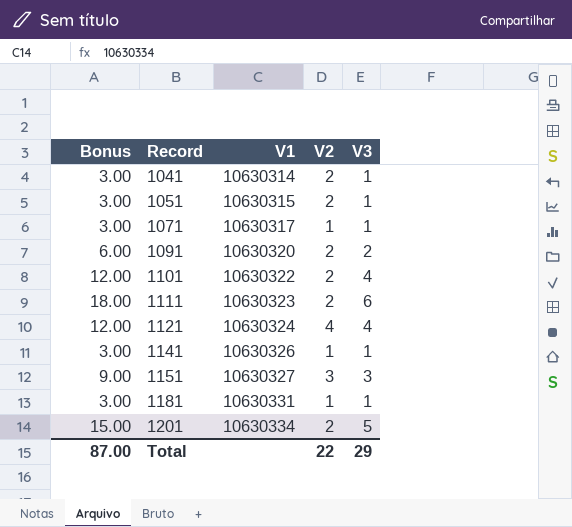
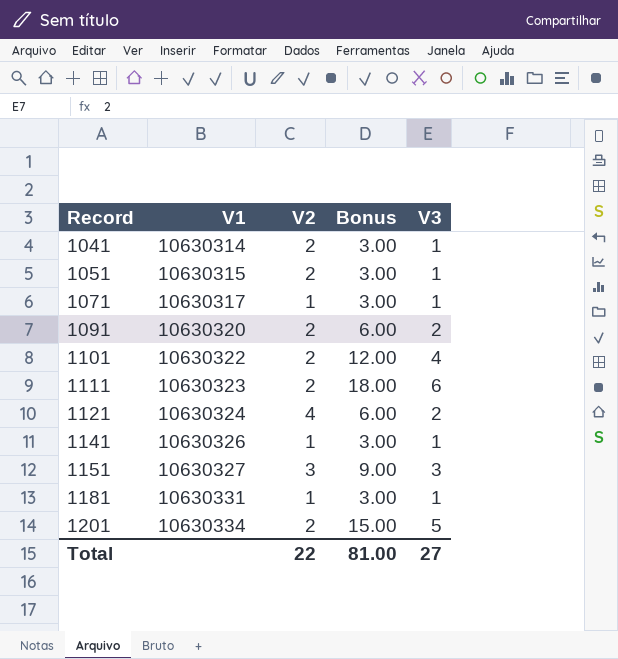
column Bonus | position: 1 -> 4
1121 | Bonus: 12.00 -> 6.00
1121 | V3: 4 -> 2
Total | Bonus: 87.00 -> 81.00
Total | V3: 29 -> 27

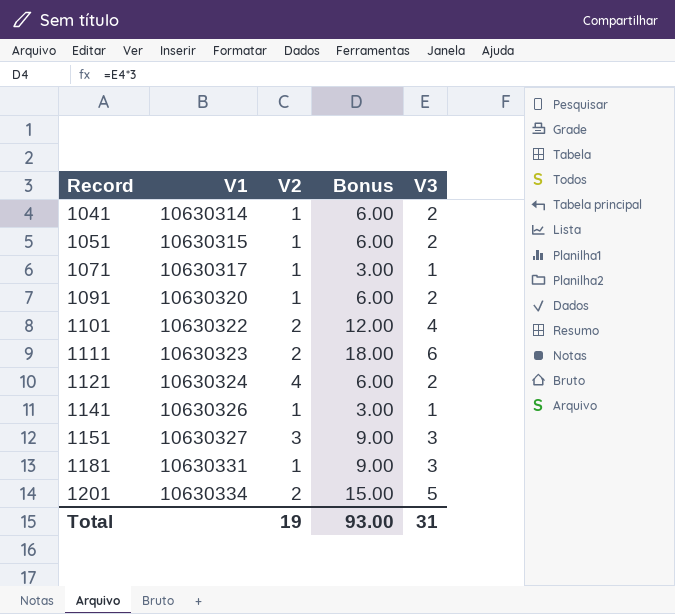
1041 | V2: 2 -> 1
1041 | Bonus: 3.00 -> 6.00
1041 | V3: 1 -> 2
1051 | V2: 2 -> 1
1051 | Bonus: 3.00 -> 6.00
1051 | V3: 1 -> 2
1091 | V2: 2 -> 1
1181 | Bonus: 3.00 -> 9.00
1181 | V3: 1 -> 3
Total | V2: 22 -> 19
Total | Bonus: 81.00 -> 93.00
Total | V3: 27 -> 31

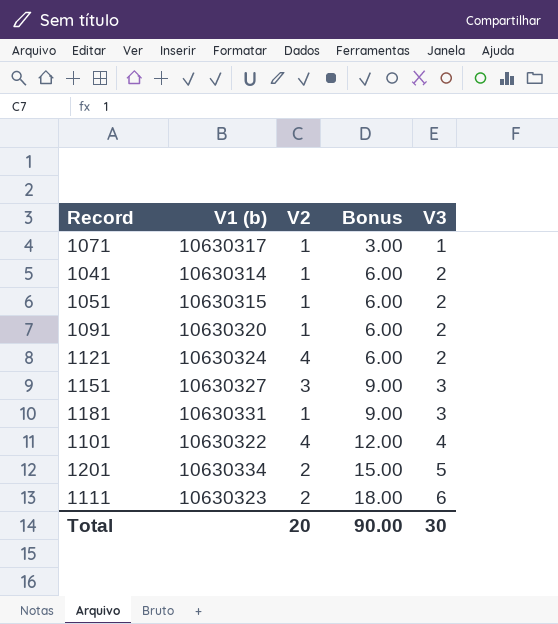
row order: Record ascending -> Bonus ascending
column name: V1 -> V1 (b)
row 1141: 10630326 | 1 | 3.00 | 1 -> none
1101 | V2: 2 -> 4
Total | V2: 19 -> 20
Total | Bonus: 93.00 -> 90.00
Total | V3: 31 -> 30

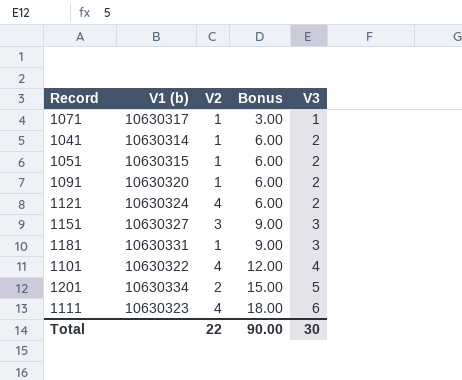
1111 | V2: 2 -> 4
Total | V2: 20 -> 22

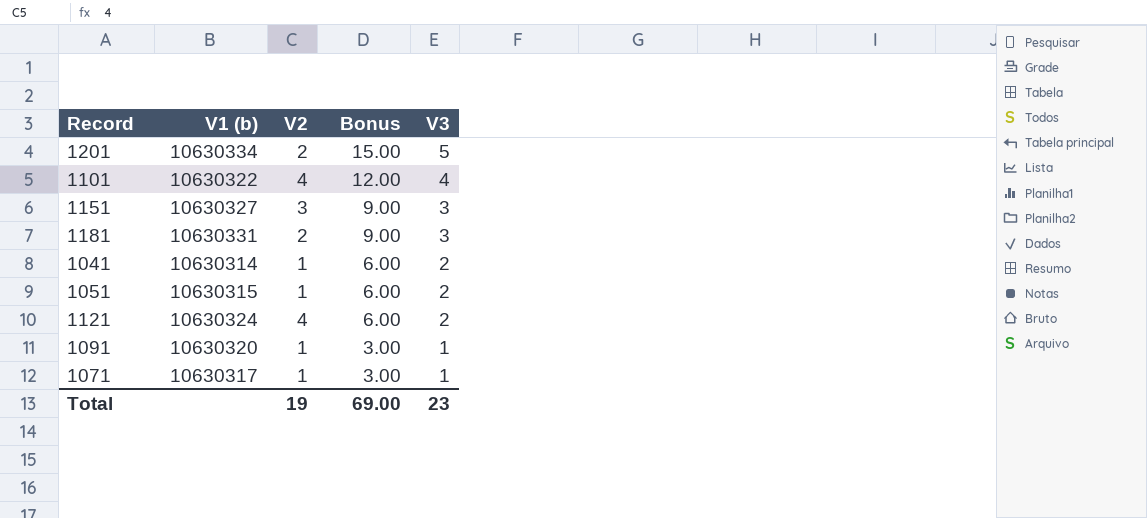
row order: Bonus ascending -> Bonus descending
row 1111: 10630323 | 4 | 18.00 | 6 -> none
1181 | V2: 1 -> 2
1091 | Bonus: 6.00 -> 3.00
1091 | V3: 2 -> 1
Total | V2: 22 -> 19
Total | Bonus: 90.00 -> 69.00
Total | V3: 30 -> 23

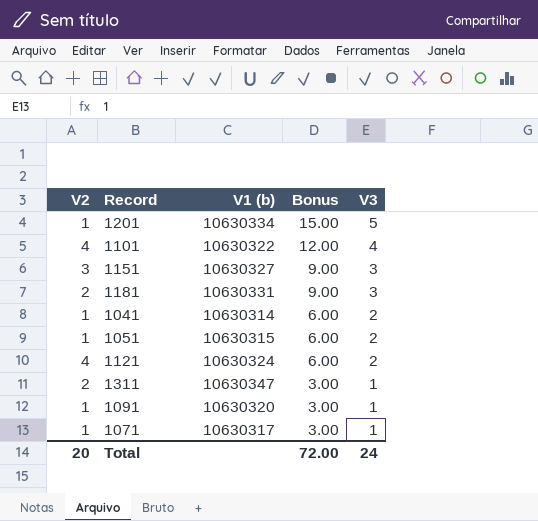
column V2 | position: 3 -> 1
1201 | V2: 2 -> 1
row 1311: none -> 2 | 10630347 | 3.00 | 1
Total | V2: 19 -> 20
Total | Bonus: 69.00 -> 72.00
Total | V3: 23 -> 24

